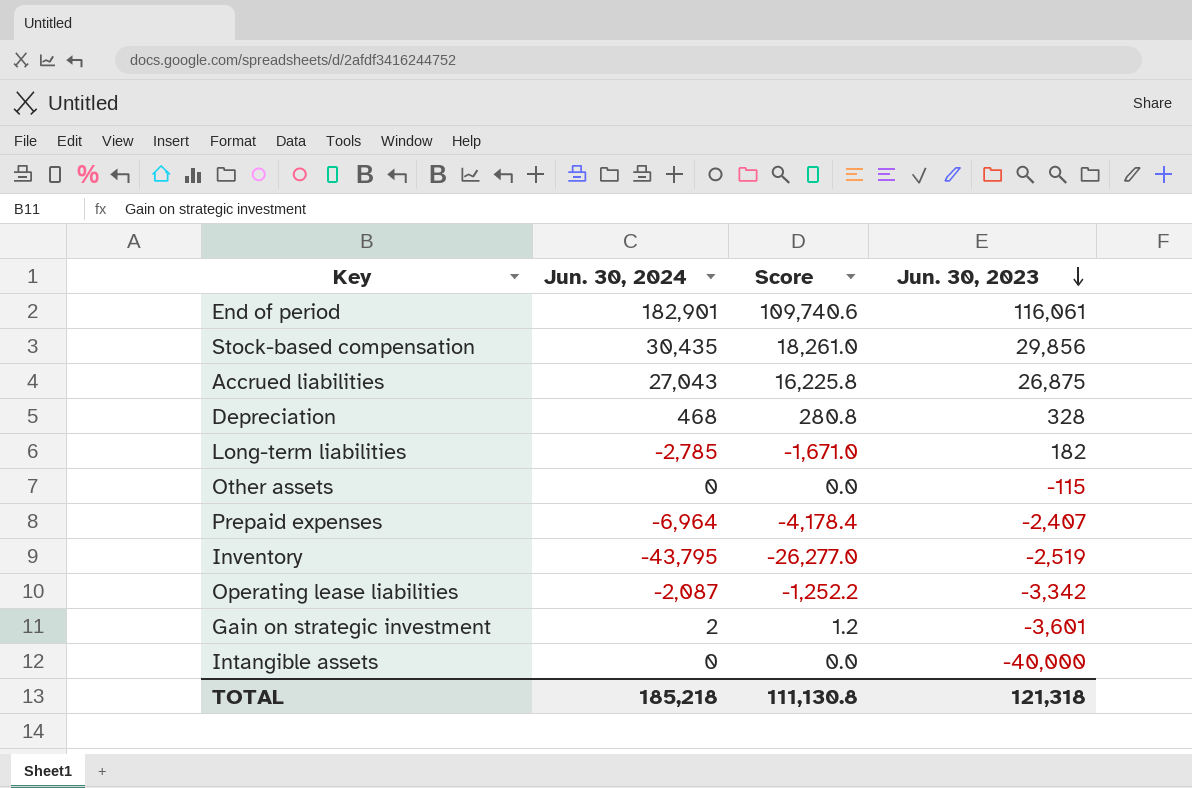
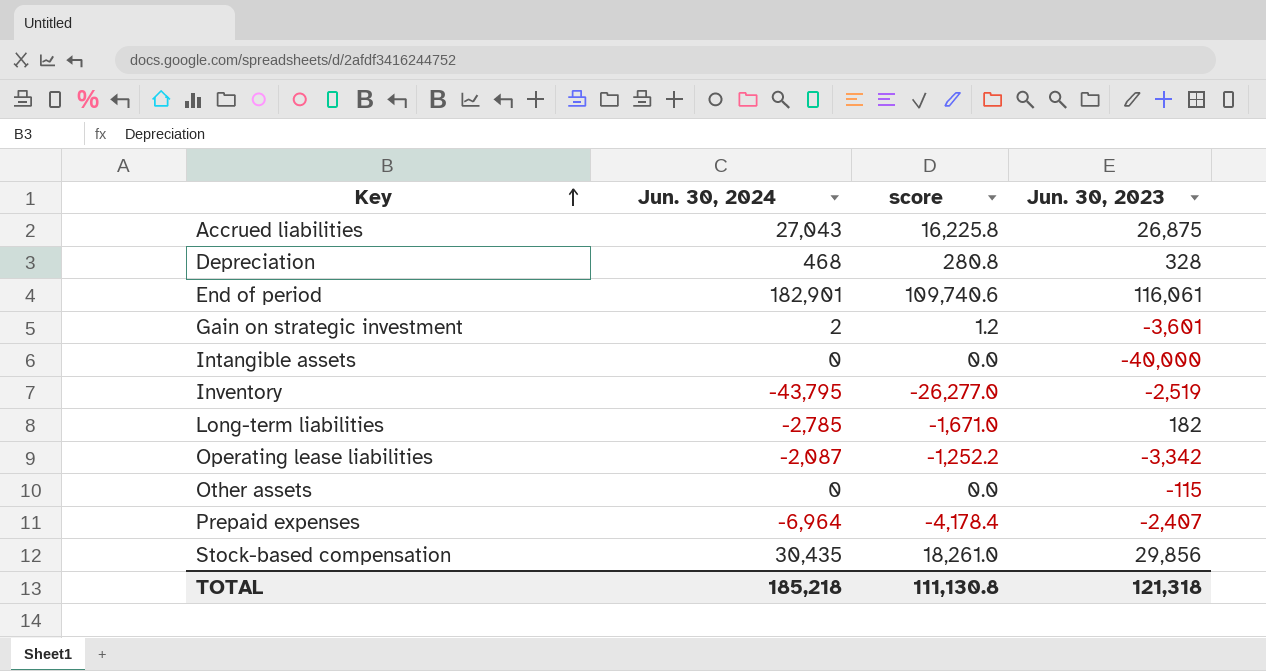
row order: Jun. 30, 2023 descending -> Key ascending
column name: Score -> score

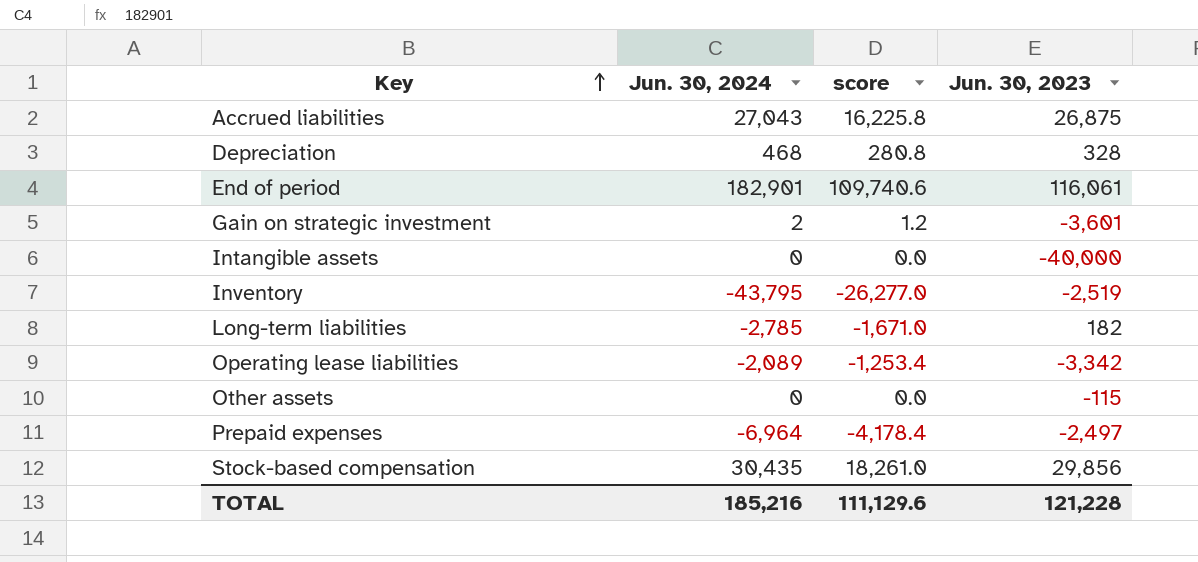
Operating lease liabilities | Jun. 30, 2024: -2,087 -> -2,089
Operating lease liabilities | score: -1,252.2 -> -1,253.4
Prepaid expenses | Jun. 30, 2023: -2,407 -> -2,497
TOTAL | Jun. 30, 2024: 185,218 -> 185,216
TOTAL | score: 111,130.8 -> 111,129.6
TOTAL | Jun. 30, 2023: 121,318 -> 121,228

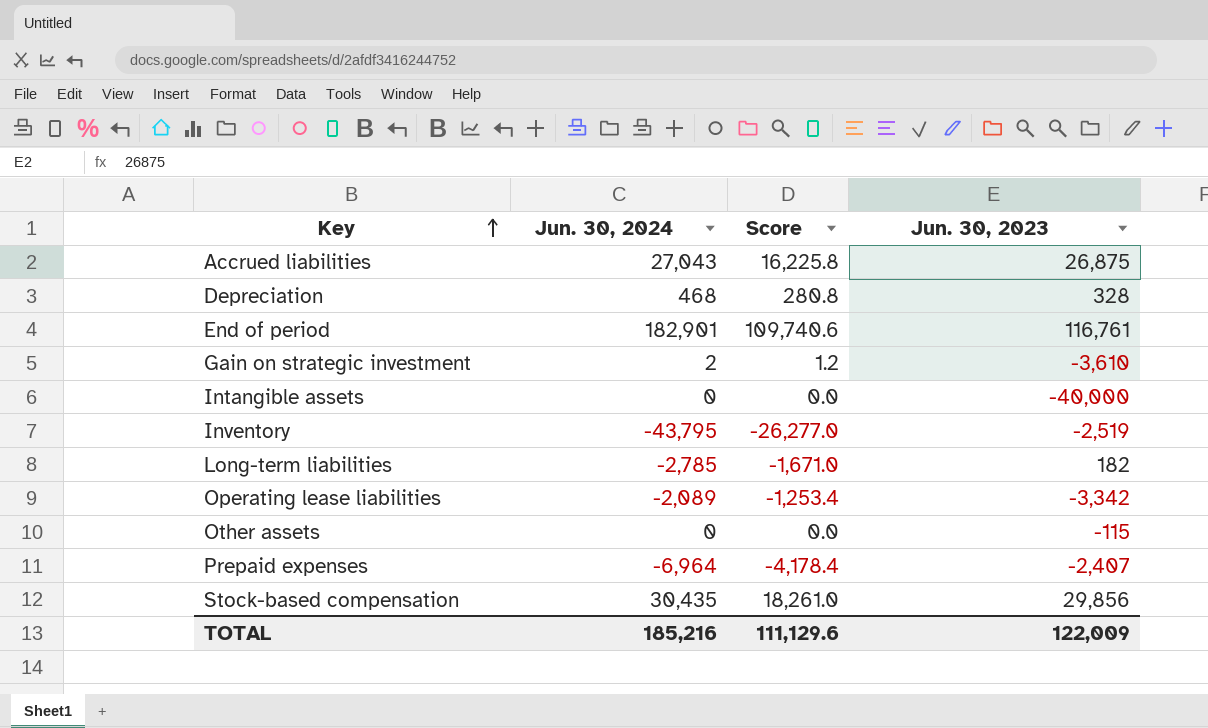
column name: score -> Score
End of period | Jun. 30, 2023: 116,061 -> 116,761
Gain on strategic investment | Jun. 30, 2023: -3,601 -> -3,610
Prepaid expenses | Jun. 30, 2023: -2,497 -> -2,407
TOTAL | Jun. 30, 2023: 121,228 -> 122,009

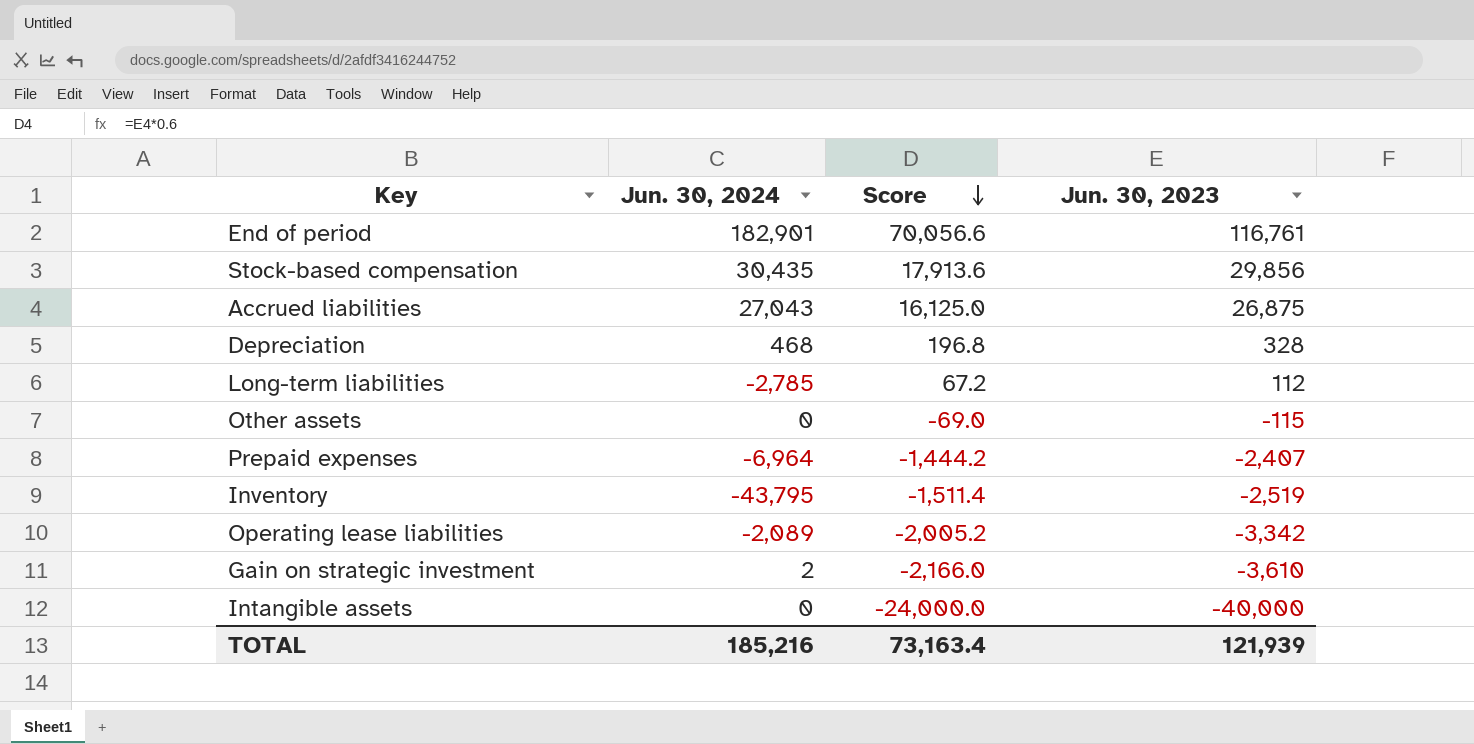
row order: Key ascending -> Score descending
column Score | formula: [Jun. 30, 2024] * 0.6 -> [Jun. 30, 2023] * 0.6
Long-term liabilities | Jun. 30, 2023: 182 -> 112
TOTAL | Score: 111,129.6 -> 73,163.4
TOTAL | Jun. 30, 2023: 122,009 -> 121,939

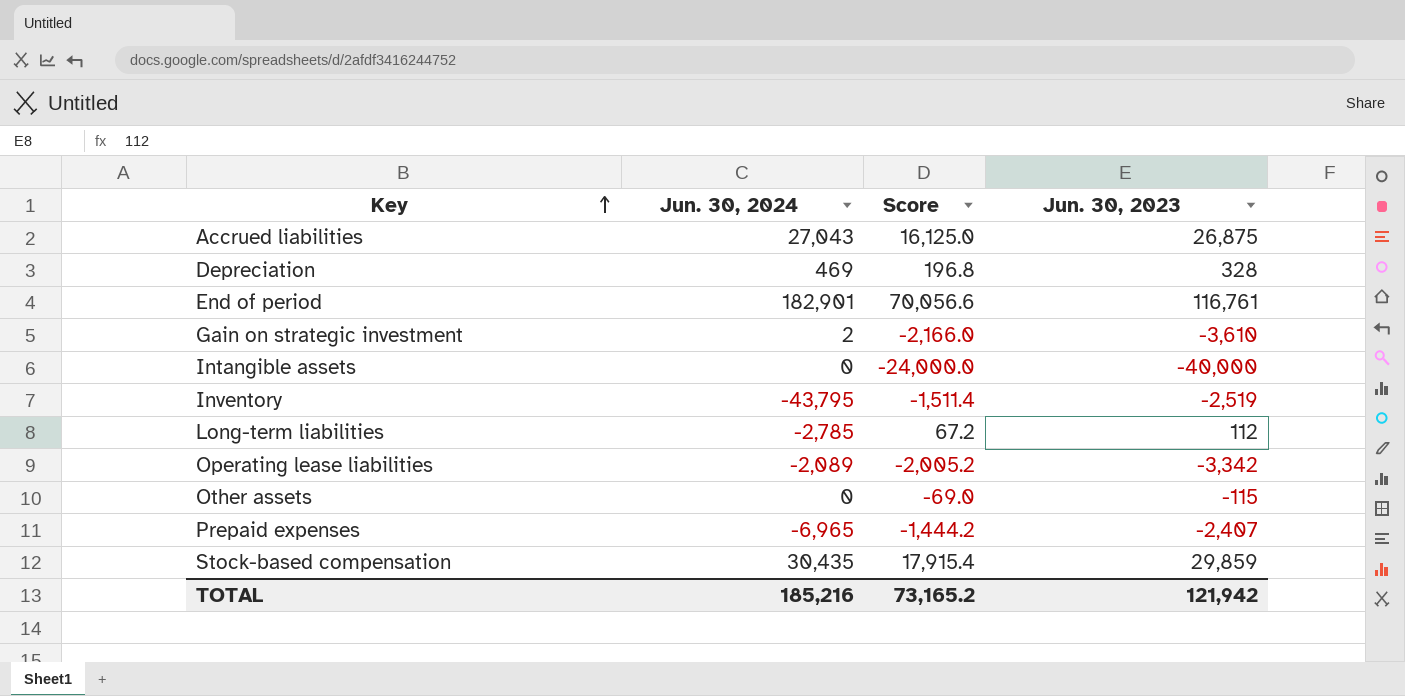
row order: Score descending -> Key ascending
Depreciation | Jun. 30, 2024: 468 -> 469
Prepaid expenses | Jun. 30, 2024: -6,964 -> -6,965
Stock-based compensation | Score: 17,913.6 -> 17,915.4
Stock-based compensation | Jun. 30, 2023: 29,856 -> 29,859
TOTAL | Score: 73,163.4 -> 73,165.2
TOTAL | Jun. 30, 2023: 121,939 -> 121,942

